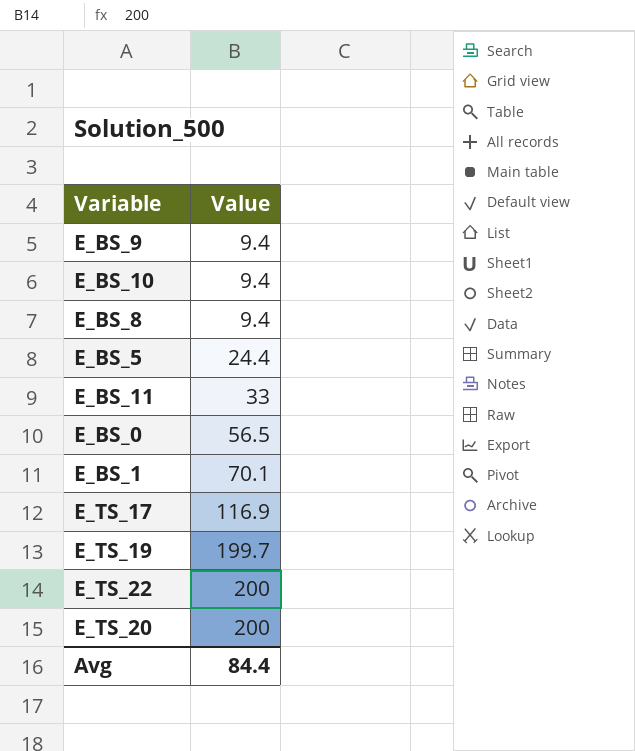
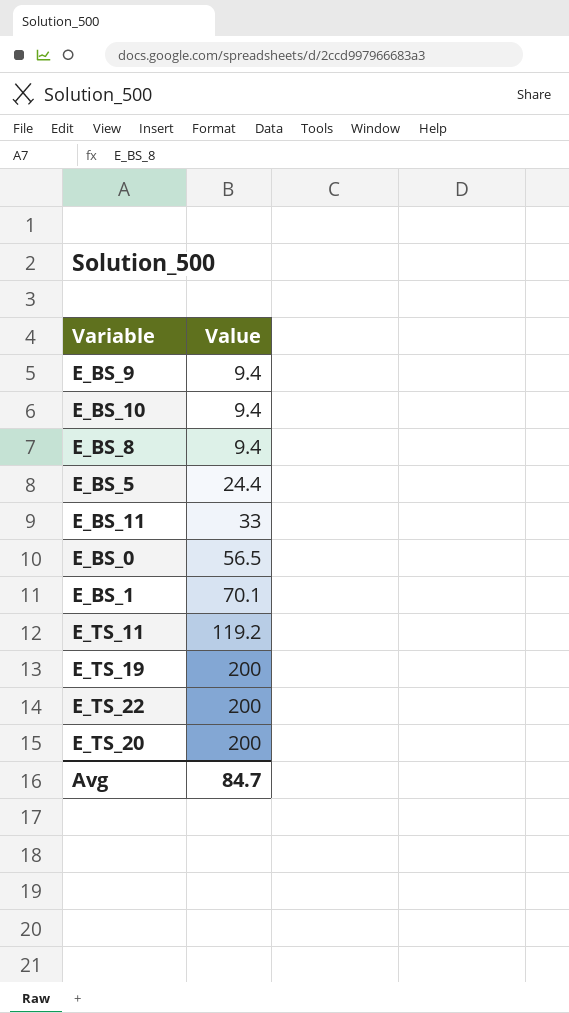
row E_TS_17: 116.9 -> none
row E_TS_11: none -> 119.2
E_TS_19 | Value: 199.7 -> 200
Avg | Value: 84.4 -> 84.7

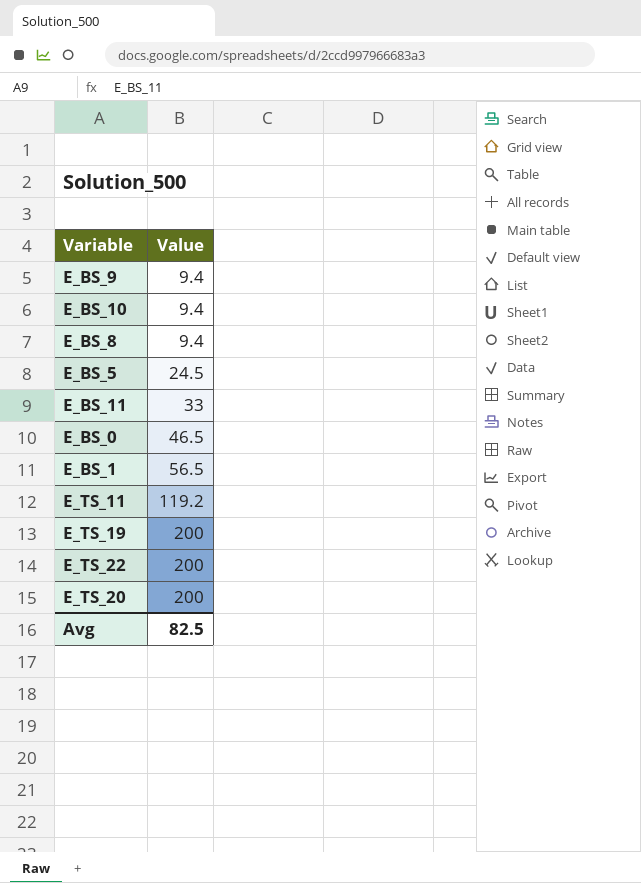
E_BS_5 | Value: 24.4 -> 24.5
E_BS_0 | Value: 56.5 -> 46.5
E_BS_1 | Value: 70.1 -> 56.5
Avg | Value: 84.7 -> 82.5

